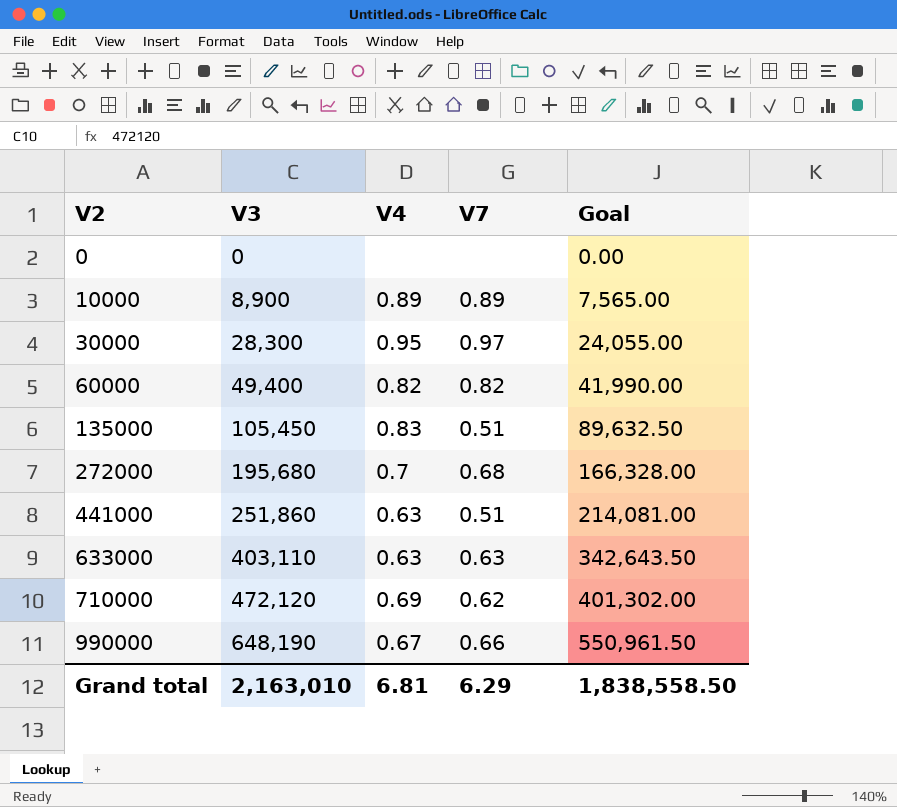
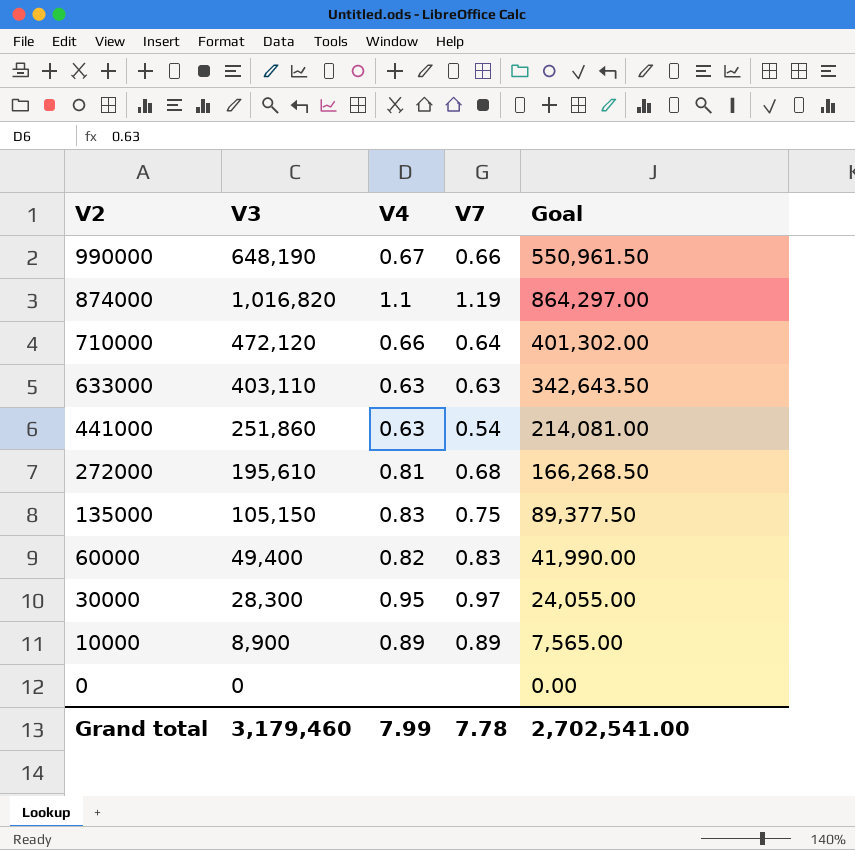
row order: V2 ascending -> V2 descending
row 874000: none -> 1,016,820 | 1.1 | 1.19 | 864,297.00
710000 | V4: 0.69 -> 0.66
710000 | V7: 0.62 -> 0.64
441000 | V7: 0.51 -> 0.54
272000 | V3: 195,680 -> 195,610
272000 | V4: 0.7 -> 0.81
272000 | Goal: 166,328.00 -> 166,268.50
135000 | V3: 105,450 -> 105,150
135000 | V7: 0.51 -> 0.75
135000 | Goal: 89,632.50 -> 89,377.50
60000 | V7: 0.82 -> 0.83
Grand total | V3: 2,163,010 -> 3,179,460
Grand total | V4: 6.81 -> 7.99
Grand total | V7: 6.29 -> 7.78
Grand total | Goal: 1,838,558.50 -> 2,702,541.00

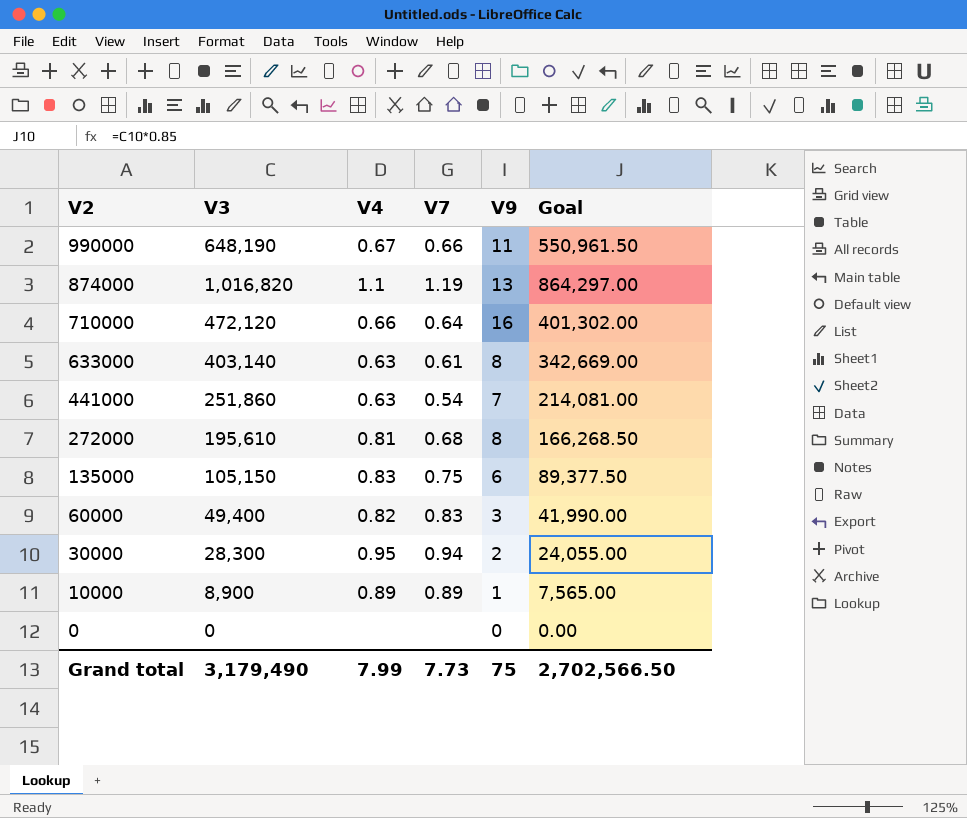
column V9 | position: none -> 5
633000 | V3: 403,110 -> 403,140
633000 | V7: 0.63 -> 0.61
633000 | Goal: 342,643.50 -> 342,669.00
30000 | V7: 0.97 -> 0.94
Grand total | V3: 3,179,460 -> 3,179,490
Grand total | V7: 7.78 -> 7.73
Grand total | Goal: 2,702,541.00 -> 2,702,566.50

